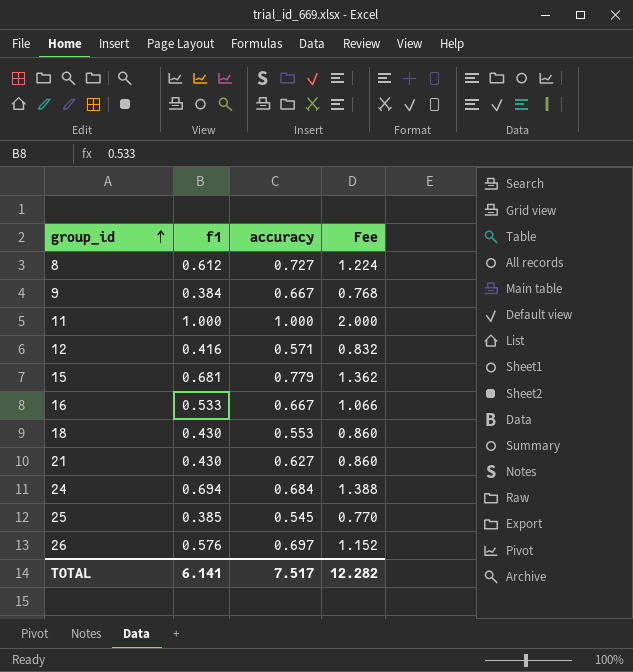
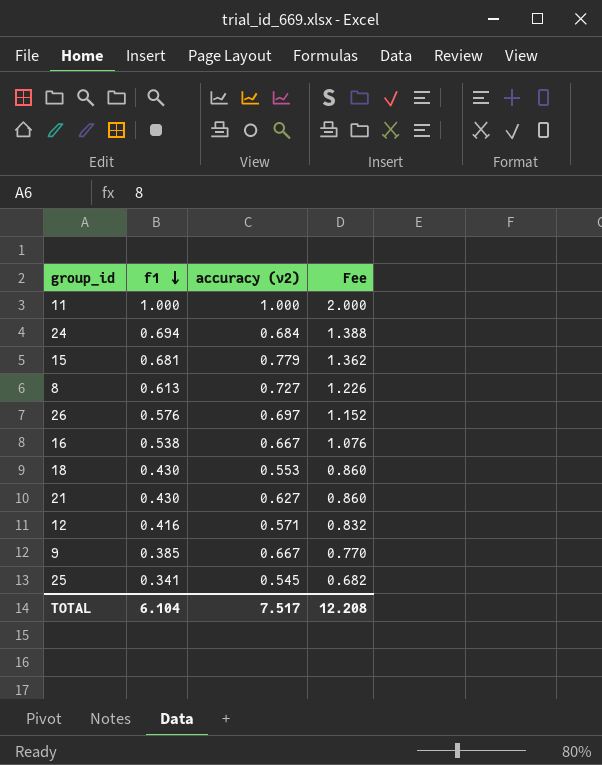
row order: group_id ascending -> f1 descending
column name: accuracy -> accuracy (v2)
8 | f1: 0.612 -> 0.613
8 | Fee: 1.224 -> 1.226
16 | f1: 0.533 -> 0.538
16 | Fee: 1.066 -> 1.076
9 | f1: 0.384 -> 0.385
9 | Fee: 0.768 -> 0.770
25 | f1: 0.385 -> 0.341
25 | Fee: 0.770 -> 0.682
TOTAL | f1: 6.141 -> 6.104
TOTAL | Fee: 12.282 -> 12.208

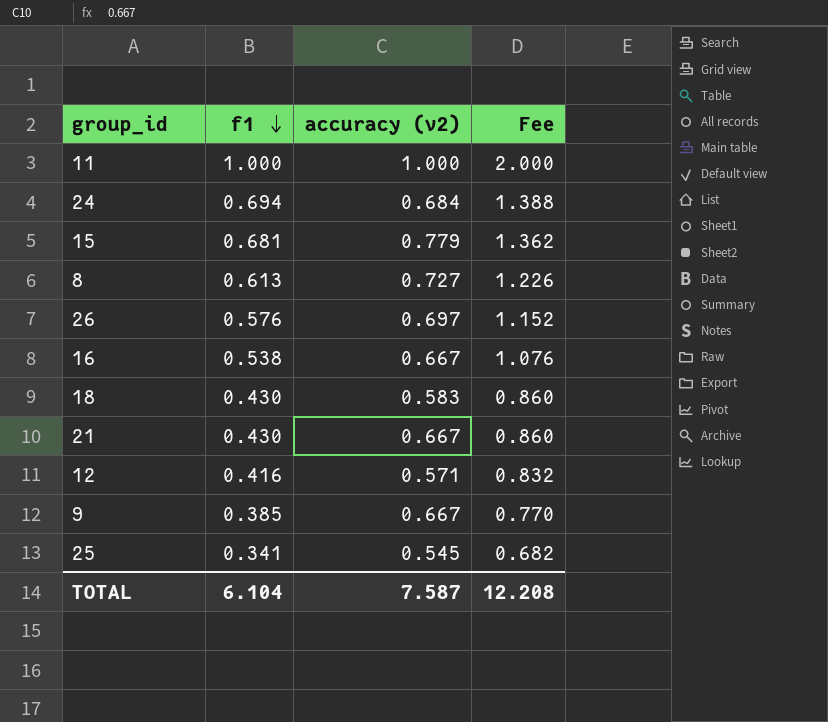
18 | accuracy (v2): 0.553 -> 0.583
21 | accuracy (v2): 0.627 -> 0.667
TOTAL | accuracy (v2): 7.517 -> 7.587

